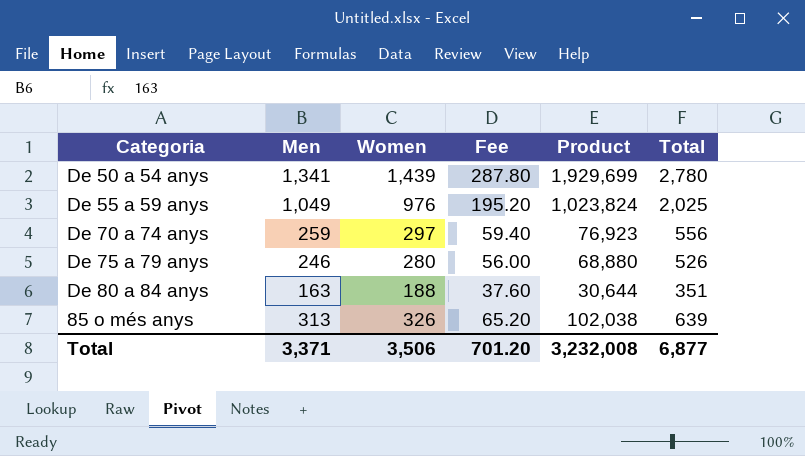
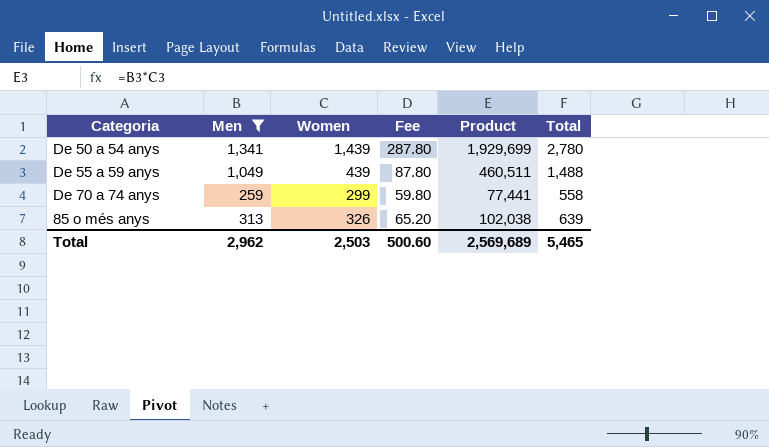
filter: none -> Men >= 259
De 55 a 59 anys | Women: 976 -> 439
De 55 a 59 anys | Fee: 195.20 -> 87.80
De 55 a 59 anys | Product: 1,023,824 -> 460,511
De 55 a 59 anys | Total: 2,025 -> 1,488
De 70 a 74 anys | Women: 297 -> 299
De 70 a 74 anys | Fee: 59.40 -> 59.80
De 70 a 74 anys | Product: 76,923 -> 77,441
De 70 a 74 anys | Total: 556 -> 558
Total | Men: 3,371 -> 2,962
Total | Women: 3,506 -> 2,503
Total | Fee: 701.20 -> 500.60
Total | Product: 3,232,008 -> 2,569,689
Total | Total: 6,877 -> 5,465

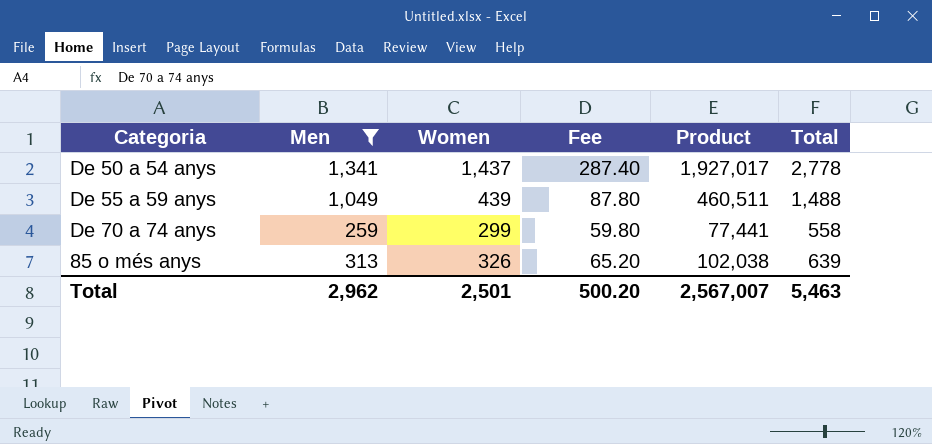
De 50 a 54 anys | Women: 1,439 -> 1,437
De 50 a 54 anys | Fee: 287.80 -> 287.40
De 50 a 54 anys | Product: 1,929,699 -> 1,927,017
De 50 a 54 anys | Total: 2,780 -> 2,778
Total | Women: 2,503 -> 2,501
Total | Fee: 500.60 -> 500.20
Total | Product: 2,569,689 -> 2,567,007
Total | Total: 5,465 -> 5,463

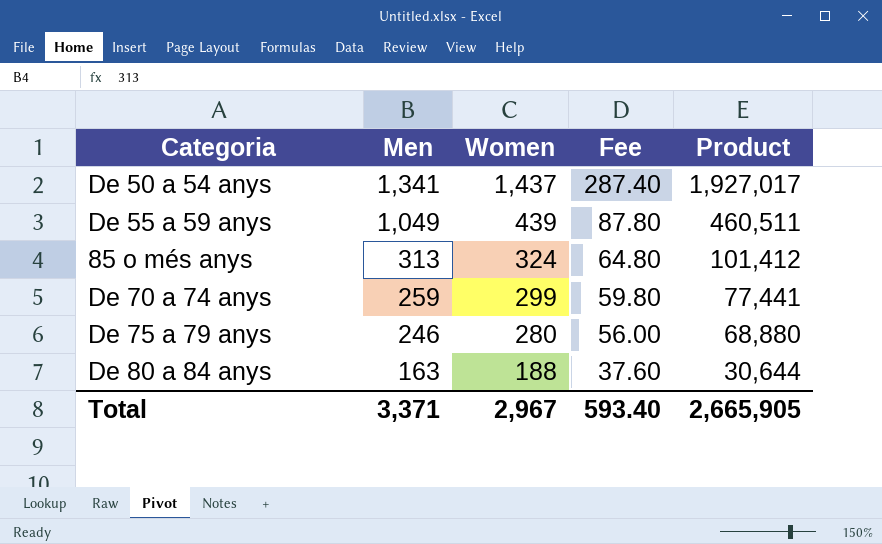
filter: Men >= 259 -> none
row order: none -> Men descending
column Total | formula: [Men] + [Women] -> none
85 o més anys | Women: 326 -> 324
85 o més anys | Fee: 65.20 -> 64.80
85 o més anys | Product: 102,038 -> 101,412
Total | Men: 2,962 -> 3,371
Total | Women: 2,501 -> 2,967
Total | Fee: 500.20 -> 593.40
Total | Product: 2,567,007 -> 2,665,905

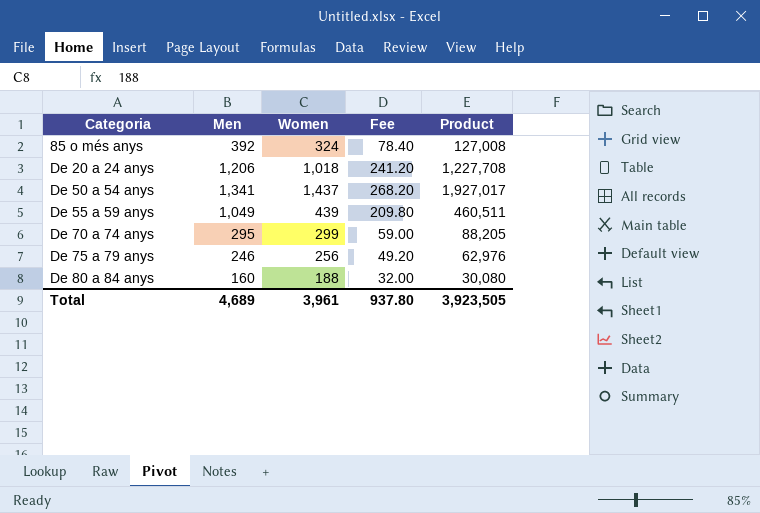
row order: Men descending -> Categoria ascending
column Fee | formula: [Women] * 0.2 -> [Men] * 0.2
85 o més anys | Men: 313 -> 392
85 o més anys | Product: 101,412 -> 127,008
row De 20 a 24 anys: none -> 1,206 | 1,018 | 241.20 | 1,227,708
De 70 a 74 anys | Men: 259 -> 295
De 70 a 74 anys | Product: 77,441 -> 88,205
De 75 a 79 anys | Women: 280 -> 256
De 75 a 79 anys | Product: 68,880 -> 62,976
De 80 a 84 anys | Men: 163 -> 160
De 80 a 84 anys | Product: 30,644 -> 30,080
Total | Men: 3,371 -> 4,689
Total | Women: 2,967 -> 3,961
Total | Fee: 593.40 -> 937.80
Total | Product: 2,665,905 -> 3,923,505

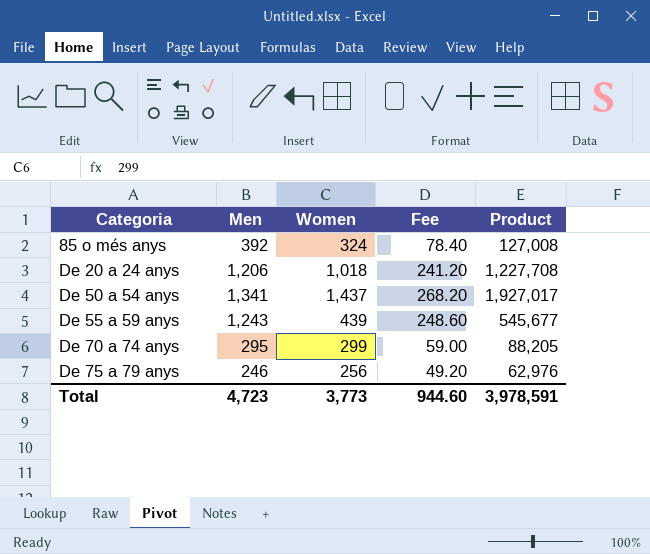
row De 80 a 84 anys: 160 | 188 | 32.00 | 30,080 -> none
De 55 a 59 anys | Men: 1,049 -> 1,243
De 55 a 59 anys | Fee: 209.80 -> 248.60
De 55 a 59 anys | Product: 460,511 -> 545,677
Total | Men: 4,689 -> 4,723
Total | Women: 3,961 -> 3,773
Total | Fee: 937.80 -> 944.60
Total | Product: 3,923,505 -> 3,978,591

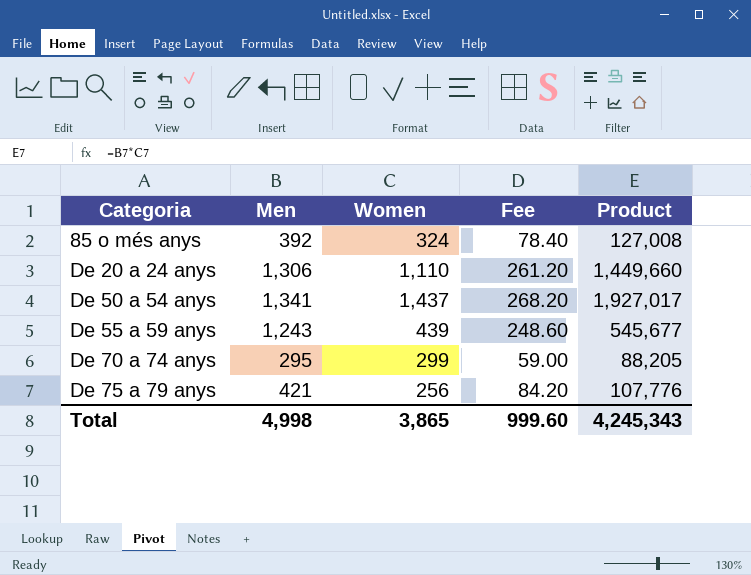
De 20 a 24 anys | Men: 1,206 -> 1,306
De 20 a 24 anys | Women: 1,018 -> 1,110
De 20 a 24 anys | Fee: 241.20 -> 261.20
De 20 a 24 anys | Product: 1,227,708 -> 1,449,660
De 75 a 79 anys | Men: 246 -> 421
De 75 a 79 anys | Fee: 49.20 -> 84.20
De 75 a 79 anys | Product: 62,976 -> 107,776
Total | Men: 4,723 -> 4,998
Total | Women: 3,773 -> 3,865
Total | Fee: 944.60 -> 999.60
Total | Product: 3,978,591 -> 4,245,343

